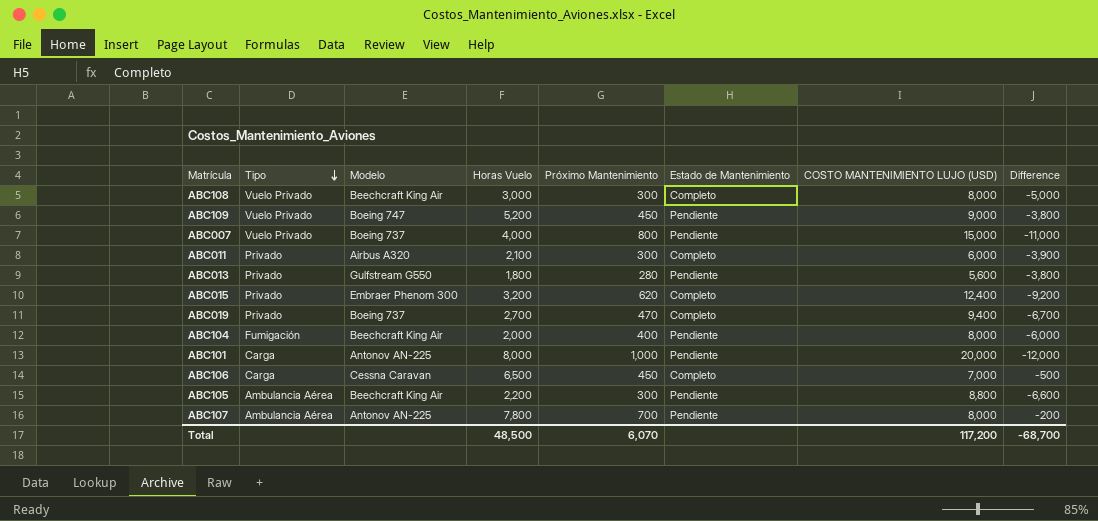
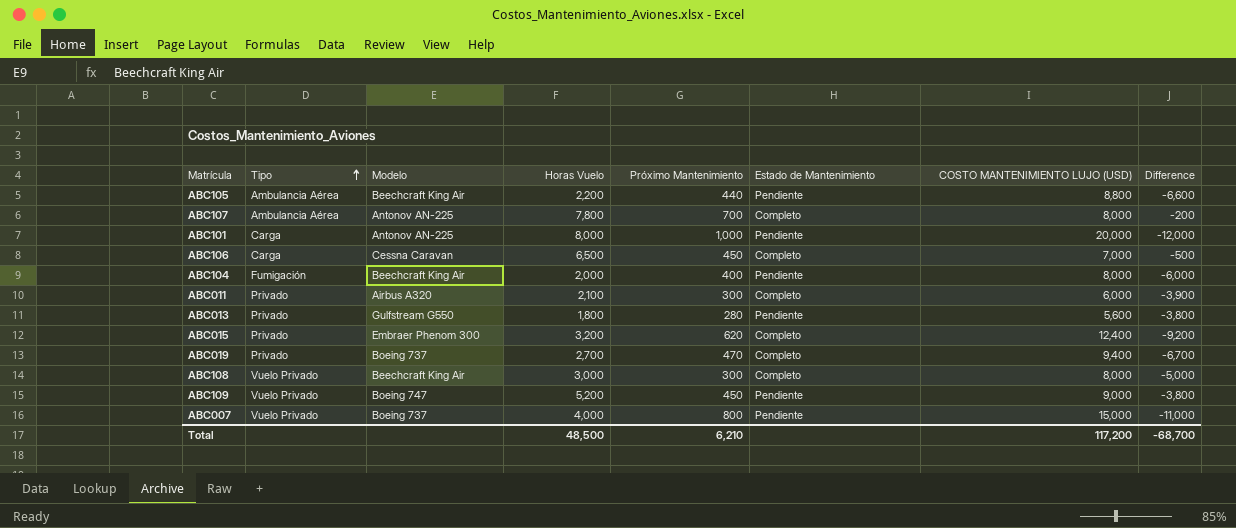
row order: Tipo descending -> Tipo ascending
ABC105 | Próximo Mantenimiento: 300 -> 440
ABC107 | Estado de Mantenimiento: Pendiente -> Completo
Total | Próximo Mantenimiento: 6,070 -> 6,210

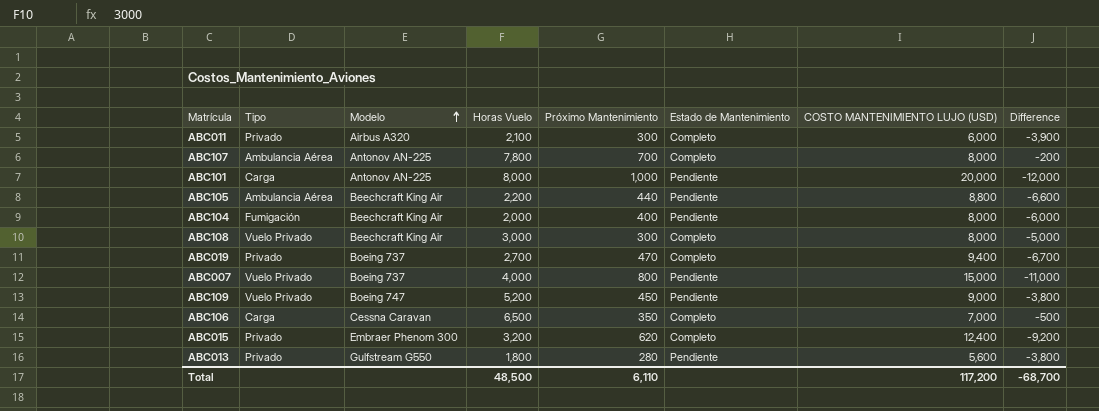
row order: Tipo ascending -> Modelo ascending
ABC106 | Próximo Mantenimiento: 450 -> 350
Total | Próximo Mantenimiento: 6,210 -> 6,110

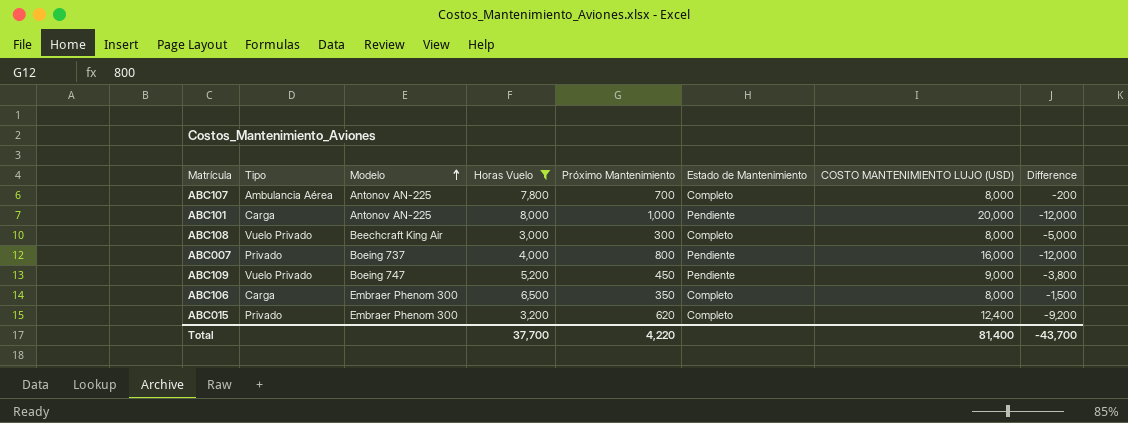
filter: none -> Horas Vuelo >= 3,000
ABC007 | Tipo: Vuelo Privado -> Privado
ABC007 | COSTO MANTENIMIENTO LUJO (USD): 15,000 -> 16,000
ABC007 | Difference: -11,000 -> -12,000
ABC106 | Modelo: Cessna Caravan -> Embraer Phenom 300
ABC106 | COSTO MANTENIMIENTO LUJO (USD): 7,000 -> 8,000
ABC106 | Difference: -500 -> -1,500
Total | Horas Vuelo: 48,500 -> 37,700
Total | Próximo Mantenimiento: 6,110 -> 4,220
Total | COSTO MANTENIMIENTO LUJO (USD): 117,200 -> 81,400
Total | Difference: -68,700 -> -43,700

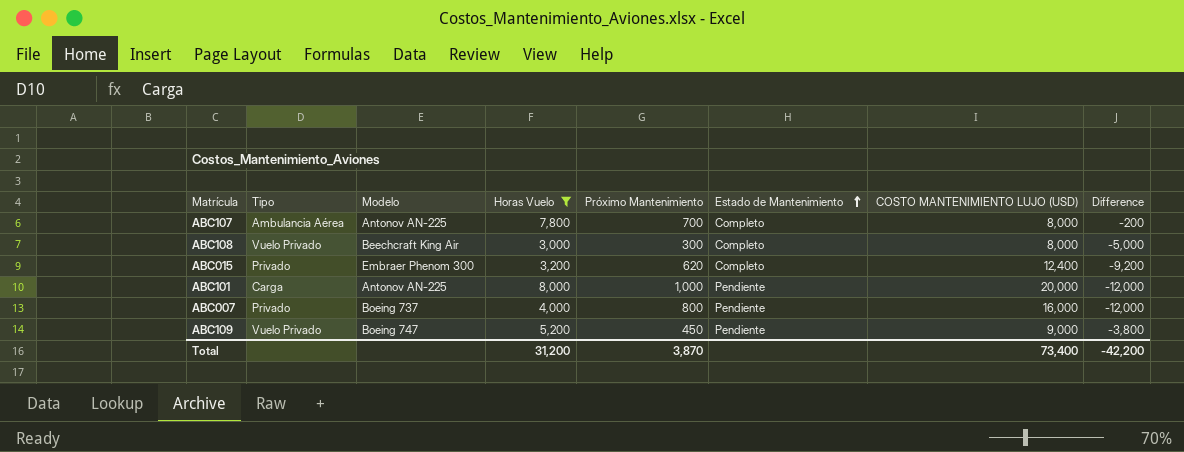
row order: Modelo ascending -> Estado de Mantenimiento ascending
row ABC106: Carga | Embraer Phenom 300 | 6,500 | 350 | Completo | 8,000 | -1,500 -> none
Total | Horas Vuelo: 37,700 -> 31,200
Total | Próximo Mantenimiento: 4,220 -> 3,870
Total | COSTO MANTENIMIENTO LUJO (USD): 81,400 -> 73,400
Total | Difference: -43,700 -> -42,200

